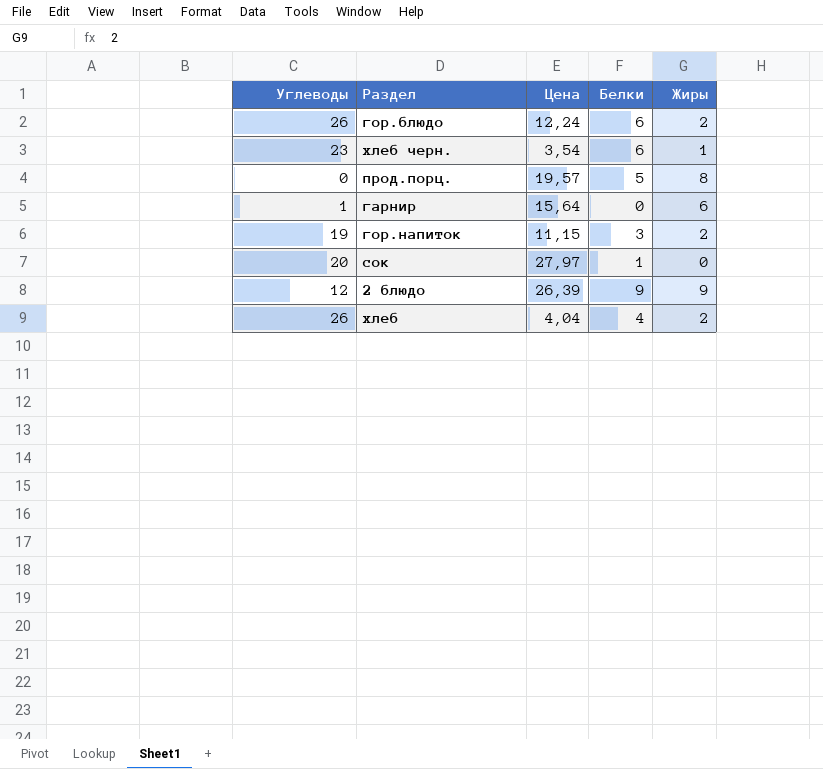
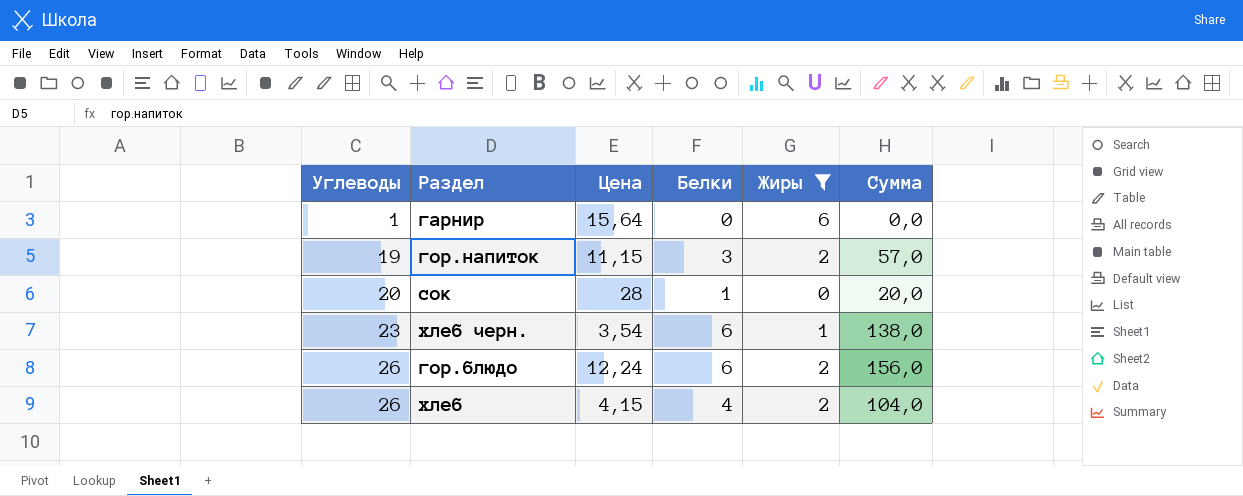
filter: none -> Жиры <= 6
row order: none -> Углеводы ascending
column Сумма | formula: none -> [Углеводы] * [Белки]
сок | Цена: 27,97 -> 28
хлеб | Цена: 4,04 -> 4,15

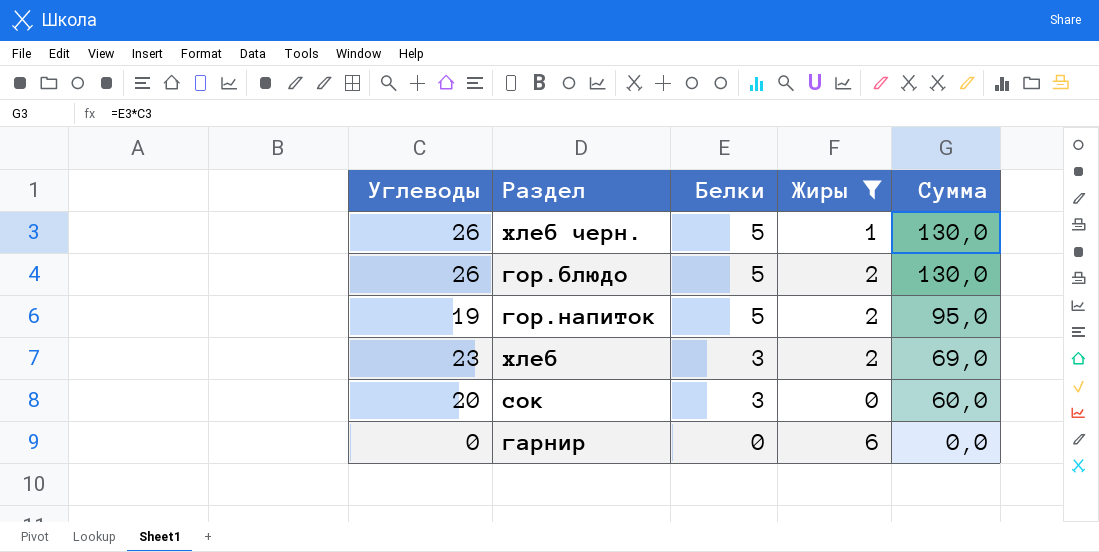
row order: Углеводы ascending -> Белки descending
column Цена | position: 3 -> none
хлеб черн. | Углеводы: 23 -> 26
хлеб черн. | Белки: 6 -> 5
хлеб черн. | Сумма: 138,0 -> 130,0
гор.блюдо | Белки: 6 -> 5
гор.блюдо | Сумма: 156,0 -> 130,0
гор.напиток | Белки: 3 -> 5
гор.напиток | Сумма: 57,0 -> 95,0
хлеб | Углеводы: 26 -> 23
хлеб | Белки: 4 -> 3
хлеб | Сумма: 104,0 -> 69,0
сок | Белки: 1 -> 3
сок | Сумма: 20,0 -> 60,0
гарнир | Углеводы: 1 -> 0

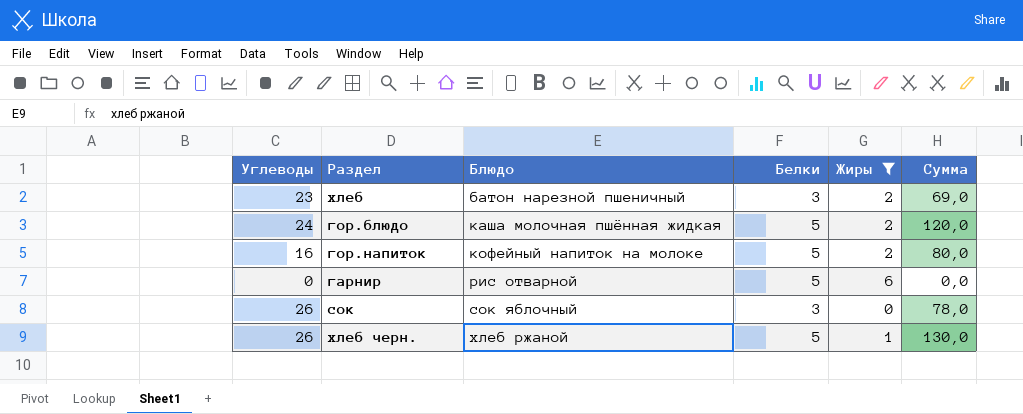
row order: Белки descending -> Блюдо ascending
column Блюдо | position: none -> 3
гор.блюдо | Углеводы: 26 -> 24
гор.блюдо | Сумма: 130,0 -> 120,0
гор.напиток | Углеводы: 19 -> 16
гор.напиток | Сумма: 95,0 -> 80,0
гарнир | Белки: 0 -> 5
сок | Углеводы: 20 -> 26
сок | Сумма: 60,0 -> 78,0

